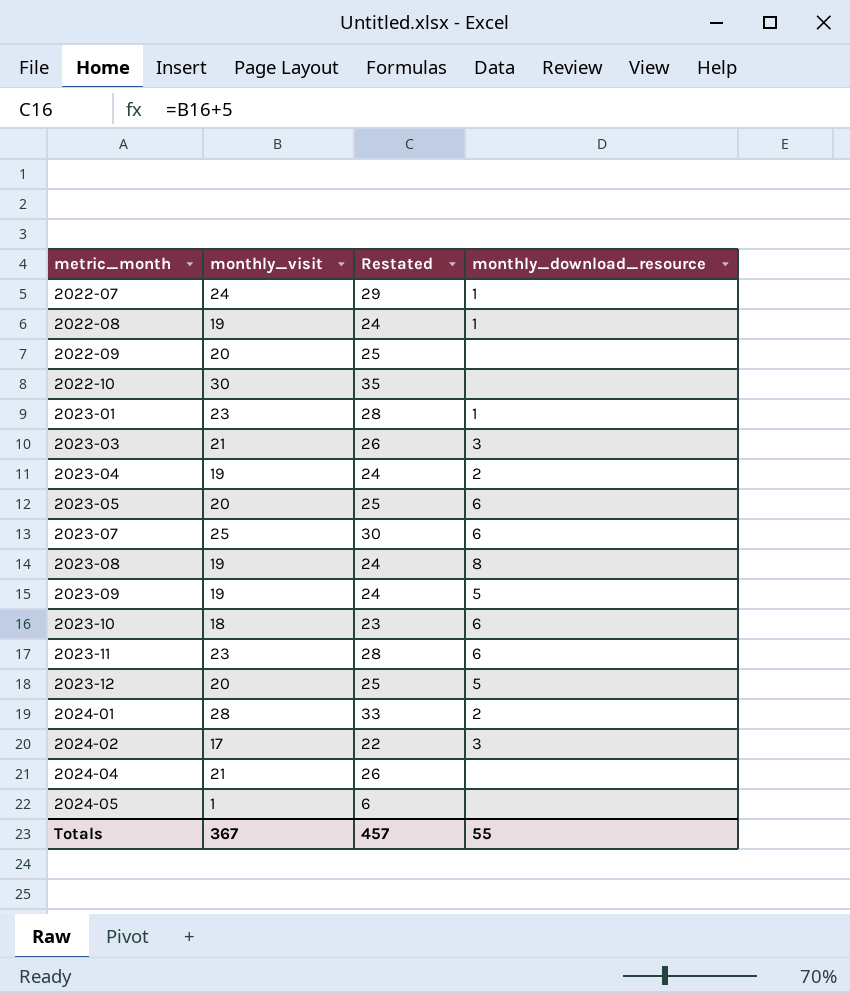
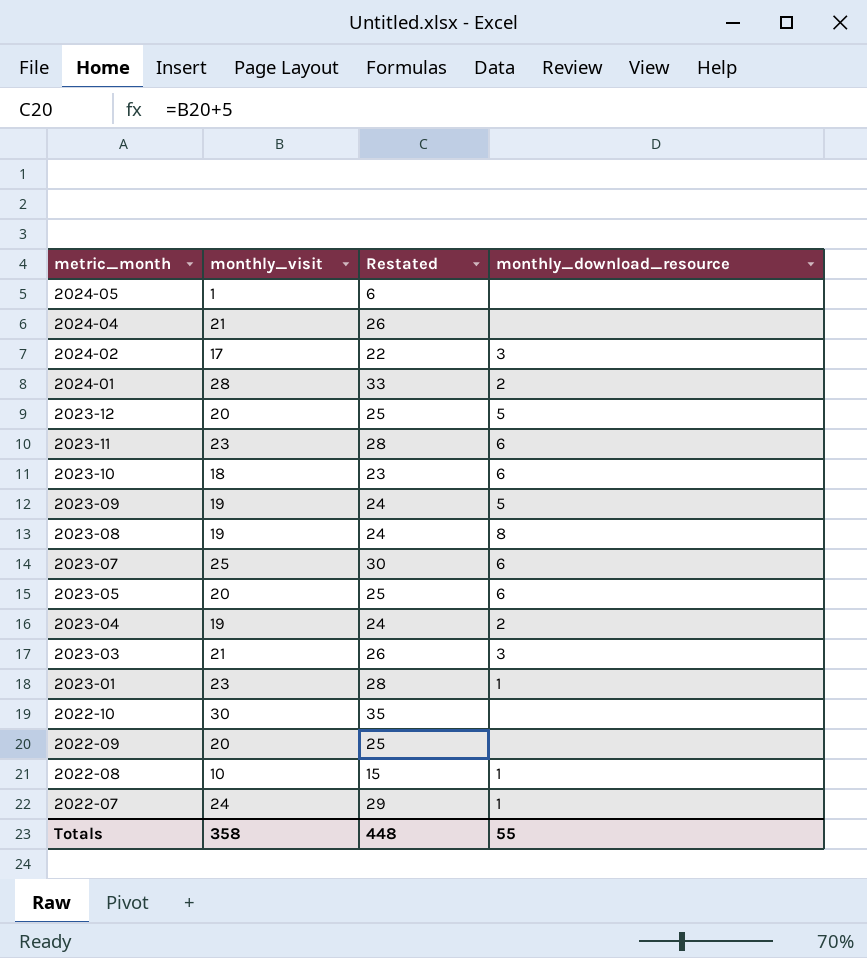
row order: metric_month ascending -> metric_month descending
2022-08 | monthly_visit: 19 -> 10
2022-08 | Restated: 24 -> 15
Totals | monthly_visit: 367 -> 358
Totals | Restated: 457 -> 448

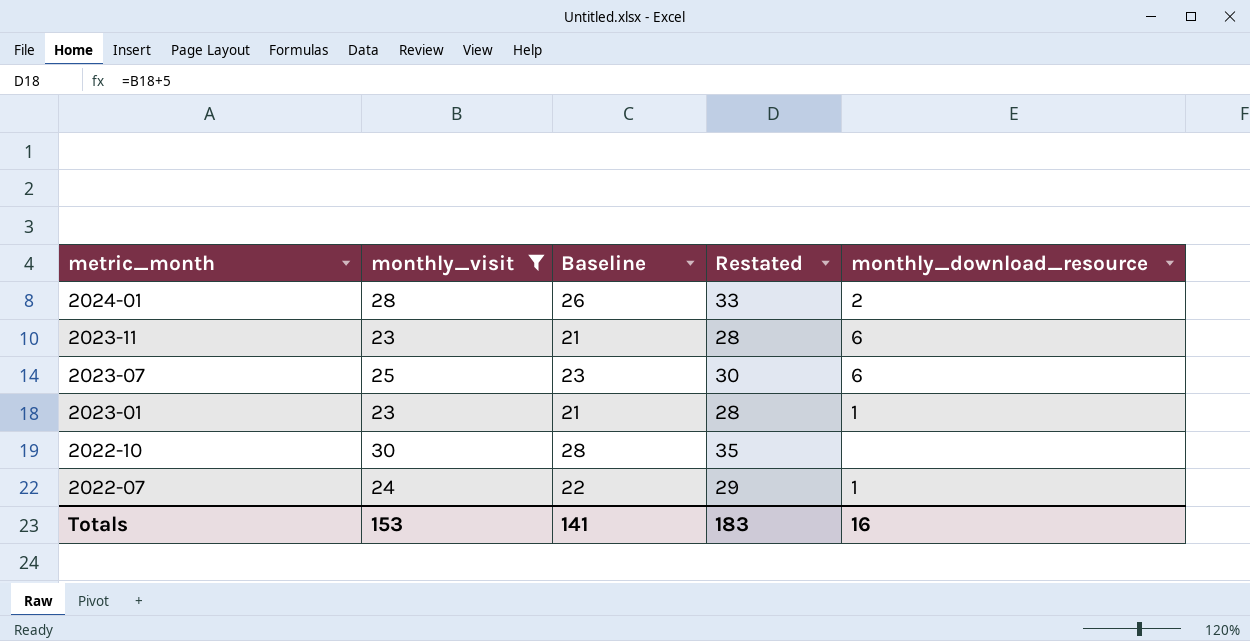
filter: none -> monthly_visit >= 23
column Baseline | formula: none -> [monthly_visit] - 2
Totals | monthly_visit: 358 -> 153
Totals | Restated: 448 -> 183
Totals | monthly_download_resource: 55 -> 16

